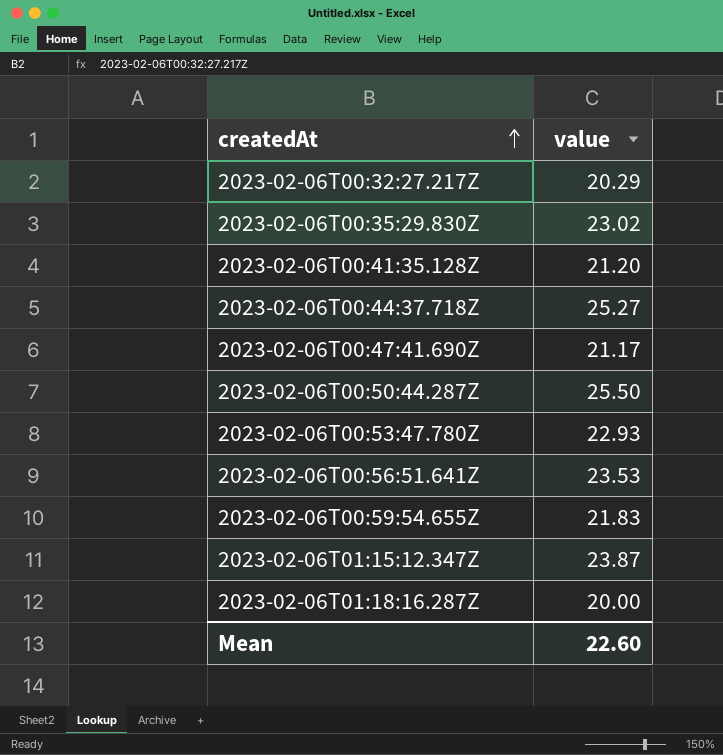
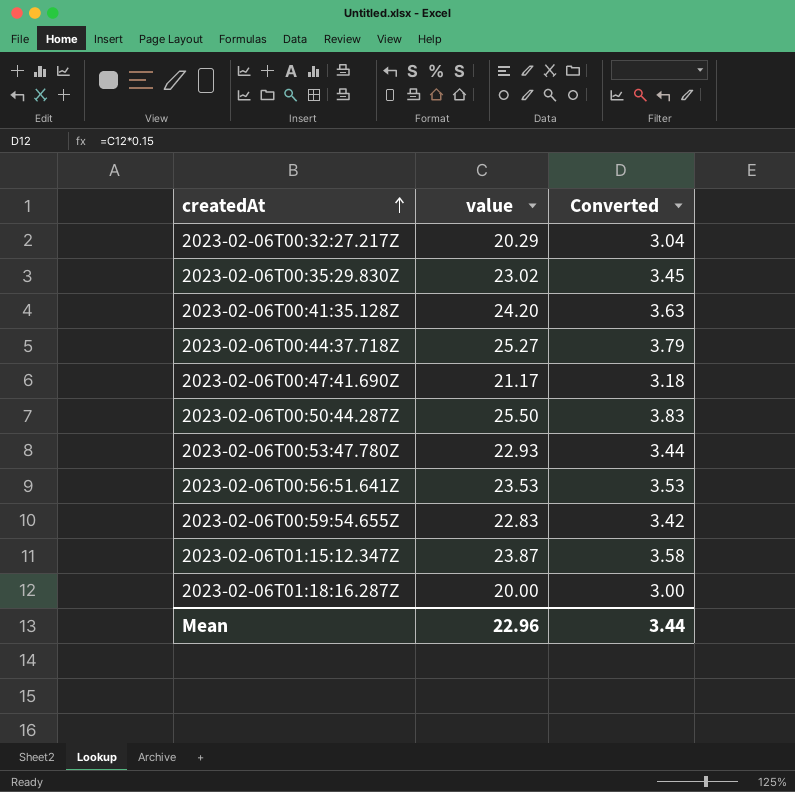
column Converted | formula: none -> [value] * 0.15
2023-02-06T00:41:35.128Z | value: 21.20 -> 24.20
2023-02-06T00:59:54.655Z | value: 21.83 -> 22.83
Mean | value: 22.60 -> 22.96

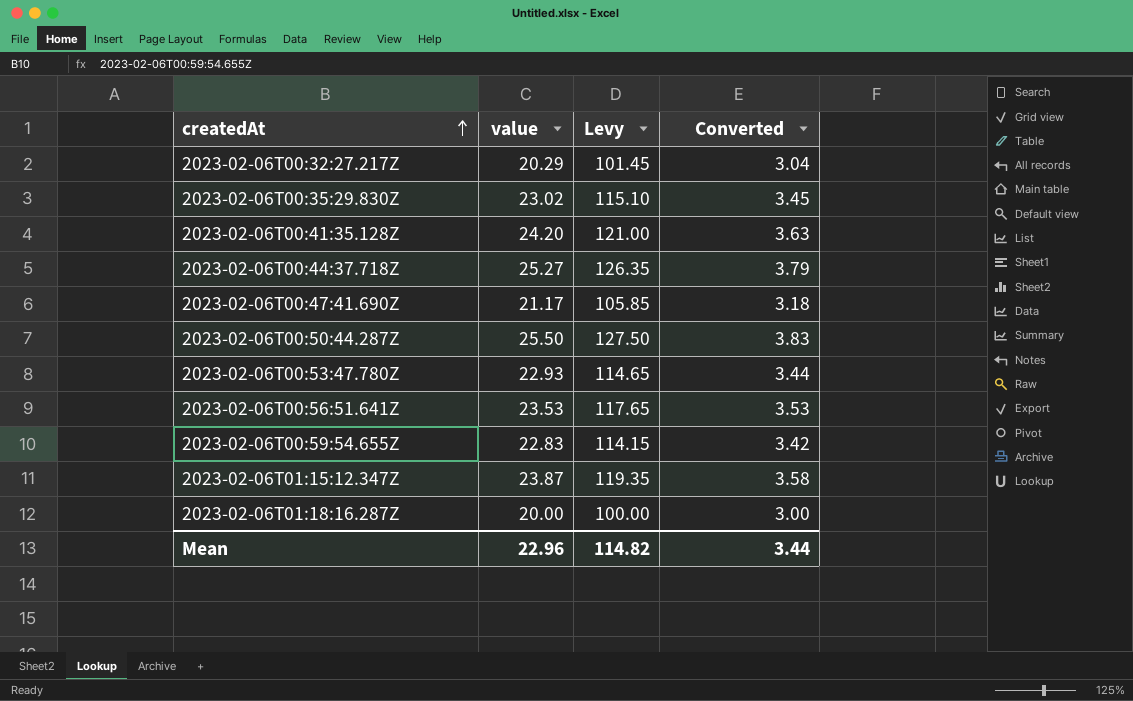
column Levy | formula: none -> [value] * 5

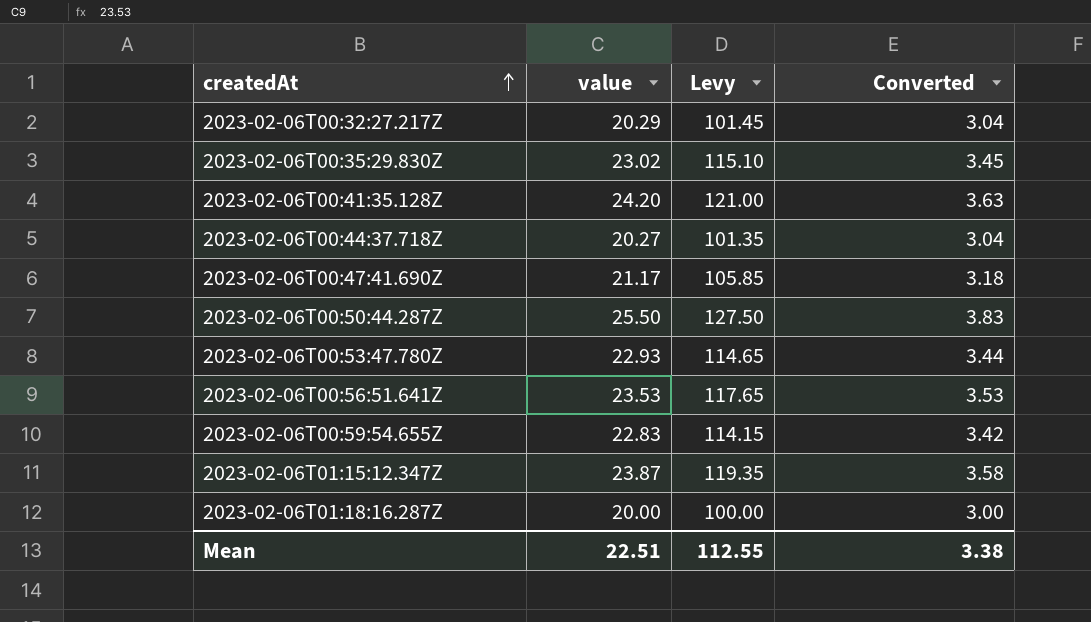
2023-02-06T00:44:37.718Z | value: 25.27 -> 20.27
2023-02-06T00:44:37.718Z | Levy: 126.35 -> 101.35
2023-02-06T00:44:37.718Z | Converted: 3.79 -> 3.04
Mean | value: 22.96 -> 22.51
Mean | Levy: 114.82 -> 112.55
Mean | Converted: 3.44 -> 3.38

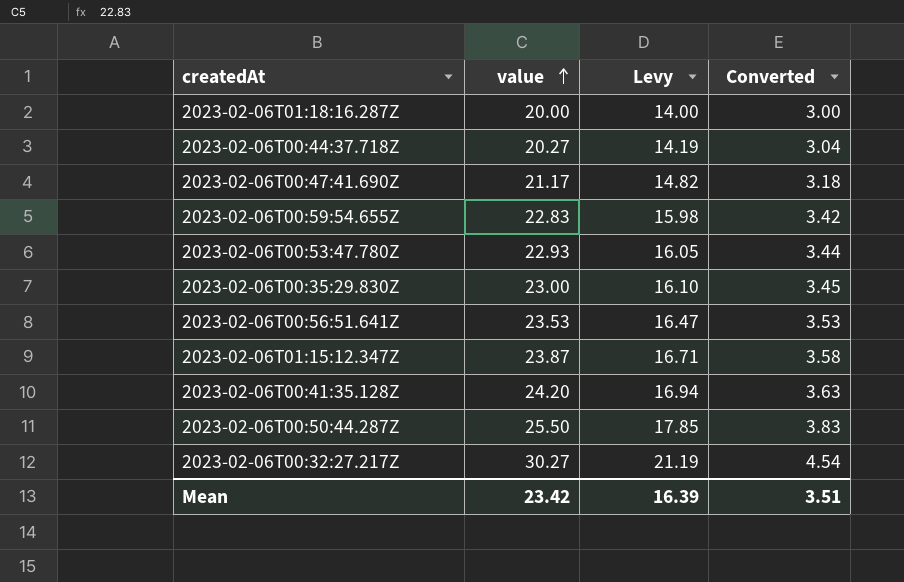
row order: createdAt ascending -> value ascending
column Levy | formula: [value] * 5 -> [value] * 0.7
2023-02-06T00:35:29.830Z | value: 23.02 -> 23.00
2023-02-06T00:32:27.217Z | value: 20.29 -> 30.27
2023-02-06T00:32:27.217Z | Converted: 3.04 -> 4.54
Mean | value: 22.51 -> 23.42
Mean | Levy: 112.55 -> 16.39
Mean | Converted: 3.38 -> 3.51

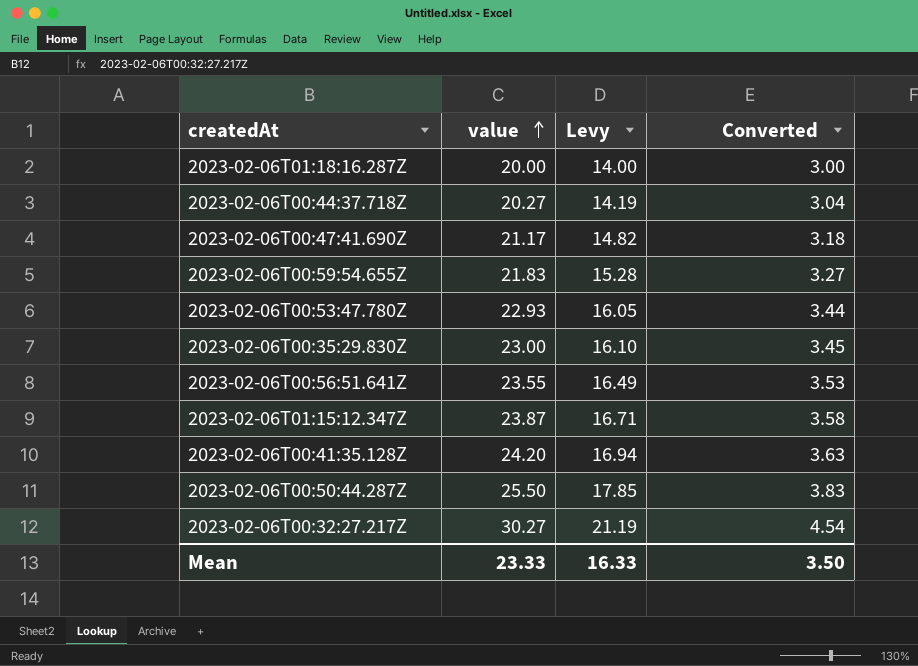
2023-02-06T00:59:54.655Z | value: 22.83 -> 21.83
2023-02-06T00:59:54.655Z | Levy: 15.98 -> 15.28
2023-02-06T00:59:54.655Z | Converted: 3.42 -> 3.27
2023-02-06T00:56:51.641Z | value: 23.53 -> 23.55
2023-02-06T00:56:51.641Z | Levy: 16.47 -> 16.49
Mean | value: 23.42 -> 23.33
Mean | Levy: 16.39 -> 16.33
Mean | Converted: 3.51 -> 3.50

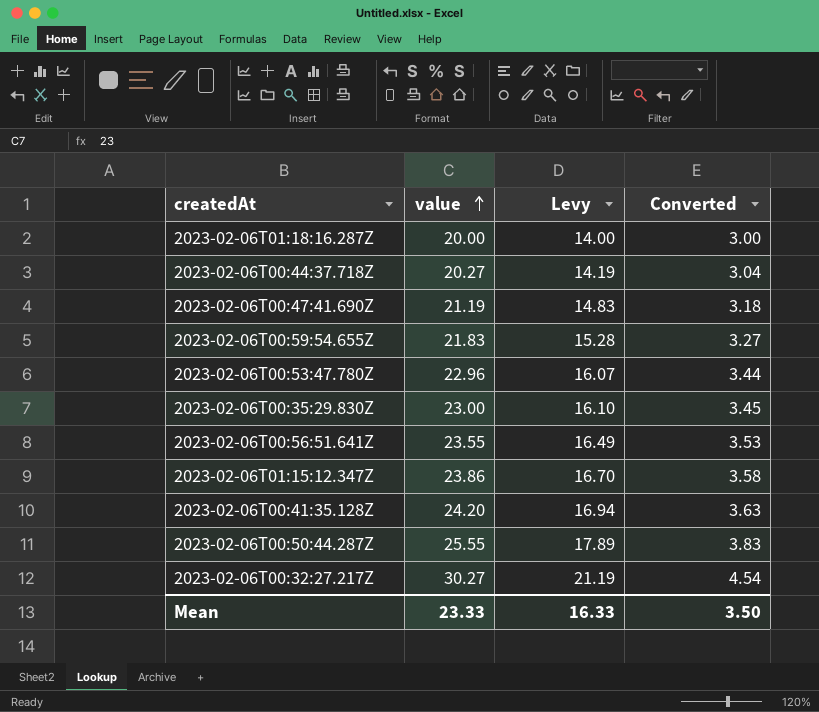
2023-02-06T00:47:41.690Z | value: 21.17 -> 21.19
2023-02-06T00:47:41.690Z | Levy: 14.82 -> 14.83
2023-02-06T00:53:47.780Z | value: 22.93 -> 22.96
2023-02-06T00:53:47.780Z | Levy: 16.05 -> 16.07
2023-02-06T01:15:12.347Z | value: 23.87 -> 23.86
2023-02-06T01:15:12.347Z | Levy: 16.71 -> 16.70
2023-02-06T00:50:44.287Z | value: 25.50 -> 25.55
2023-02-06T00:50:44.287Z | Levy: 17.85 -> 17.89

